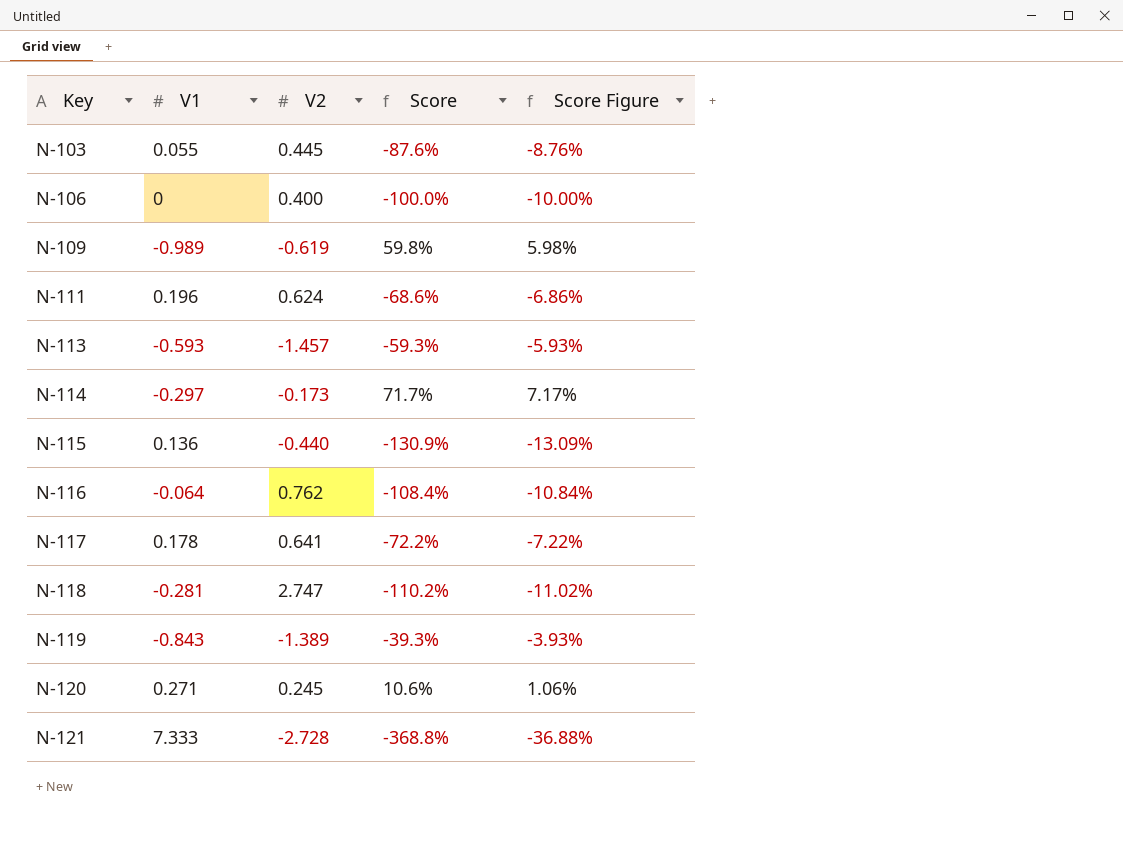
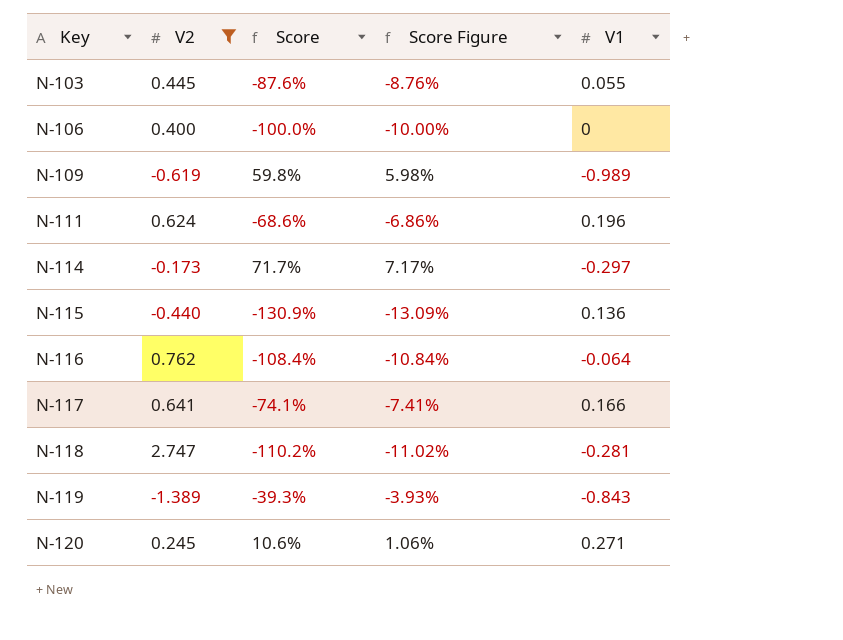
filter: none -> V2 >= -1.389
column V1 | position: 2 -> 5
N-117 | Score: -72.2% -> -74.1%
N-117 | Score Figure: -7.22% -> -7.41%
N-117 | V1: 0.178 -> 0.166

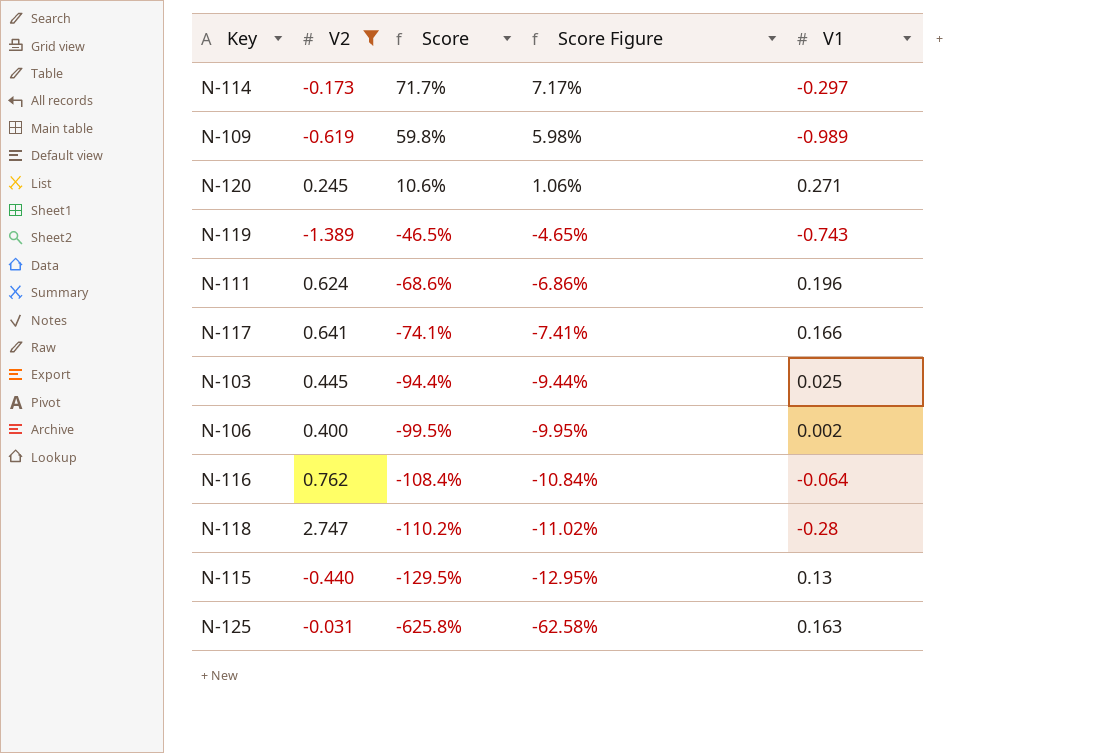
row order: Key ascending -> Score descending
N-119 | Score: -39.3% -> -46.5%
N-119 | Score Figure: -3.93% -> -4.65%
N-119 | V1: -0.843 -> -0.743
N-103 | Score: -87.6% -> -94.4%
N-103 | Score Figure: -8.76% -> -9.44%
N-103 | V1: 0.055 -> 0.025
N-106 | Score: -100.0% -> -99.5%
N-106 | Score Figure: -10.00% -> -9.95%
N-106 | V1: 0 -> 0.002
N-118 | V1: -0.281 -> -0.28
N-115 | Score: -130.9% -> -129.5%
N-115 | Score Figure: -13.09% -> -12.95%
N-115 | V1: 0.136 -> 0.13
row N-125: none -> -0.031 | -625.8% | -62.58% | 0.163

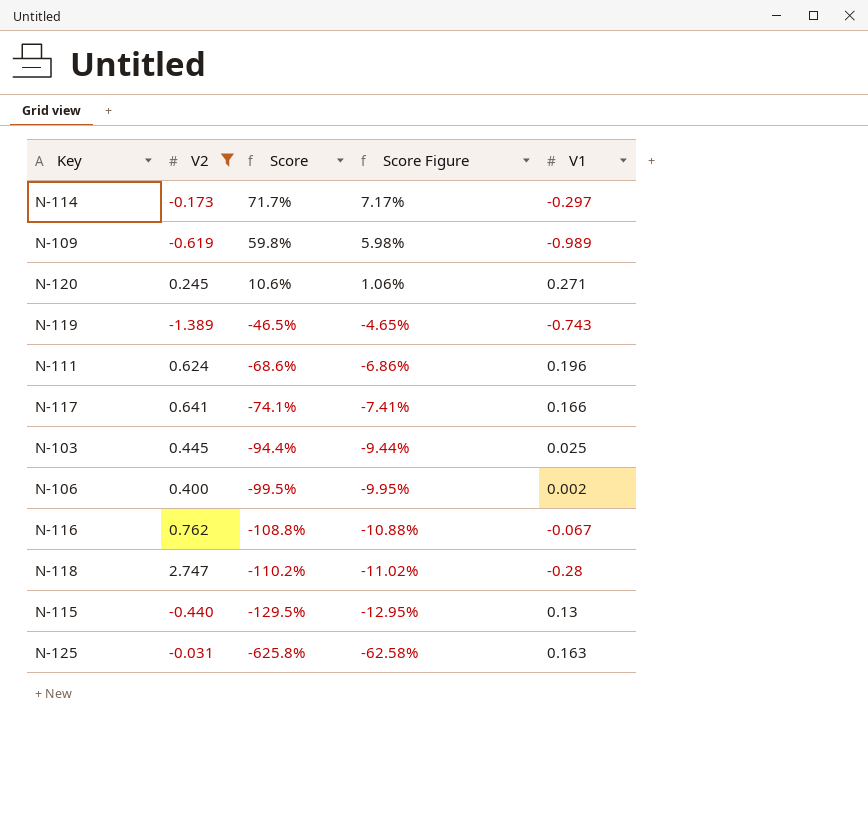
N-116 | Score: -108.4% -> -108.8%
N-116 | Score Figure: -10.84% -> -10.88%
N-116 | V1: -0.064 -> -0.067

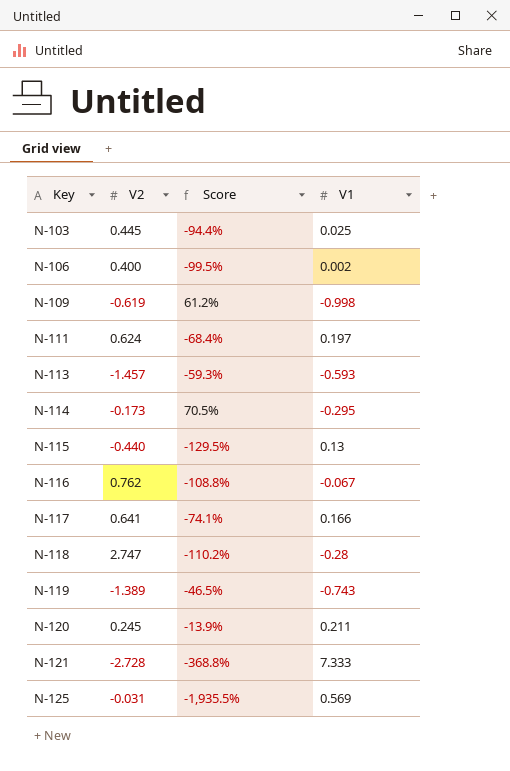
filter: V2 >= -1.389 -> none
row order: Score descending -> Key ascending
column Score Figure | formula: [Score] * 0.1 -> none
N-109 | Score: 59.8% -> 61.2%
N-109 | V1: -0.989 -> -0.998
N-111 | Score: -68.6% -> -68.4%
N-111 | V1: 0.196 -> 0.197
N-114 | Score: 71.7% -> 70.5%
N-114 | V1: -0.297 -> -0.295
N-120 | Score: 10.6% -> -13.9%
N-120 | V1: 0.271 -> 0.211
N-125 | Score: -625.8% -> -1,935.5%
N-125 | V1: 0.163 -> 0.569

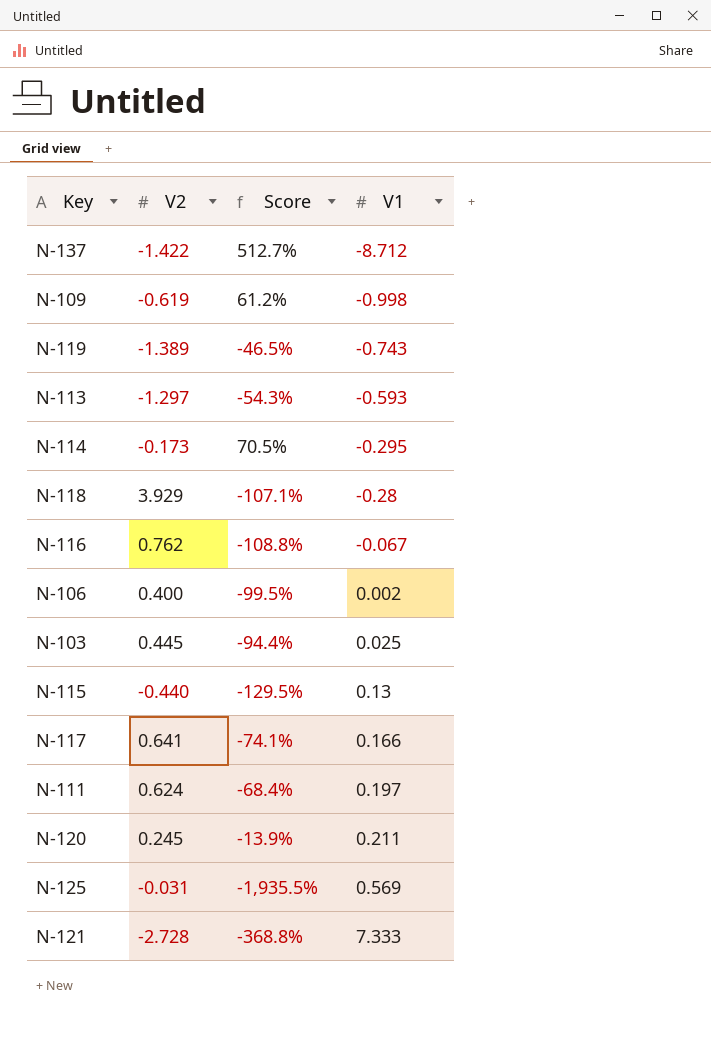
row order: Key ascending -> V1 ascending
row N-137: none -> -1.422 | 512.7% | -8.712
N-113 | V2: -1.457 -> -1.297
N-113 | Score: -59.3% -> -54.3%
N-118 | V2: 2.747 -> 3.929
N-118 | Score: -110.2% -> -107.1%

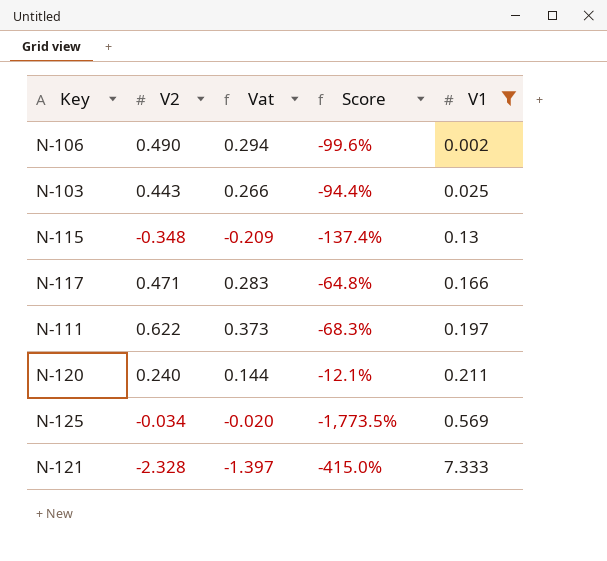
filter: none -> V1 >= 0.002
column Vat | formula: none -> [V2] * 0.6
N-106 | V2: 0.400 -> 0.490
N-106 | Score: -99.5% -> -99.6%
N-103 | V2: 0.445 -> 0.443
N-115 | V2: -0.440 -> -0.348
N-115 | Score: -129.5% -> -137.4%
N-117 | V2: 0.641 -> 0.471
N-117 | Score: -74.1% -> -64.8%
N-111 | V2: 0.624 -> 0.622
N-111 | Score: -68.4% -> -68.3%
N-120 | V2: 0.245 -> 0.240
N-120 | Score: -13.9% -> -12.1%
N-125 | V2: -0.031 -> -0.034
N-125 | Score: -1,935.5% -> -1,773.5%
N-121 | V2: -2.728 -> -2.328
N-121 | Score: -368.8% -> -415.0%

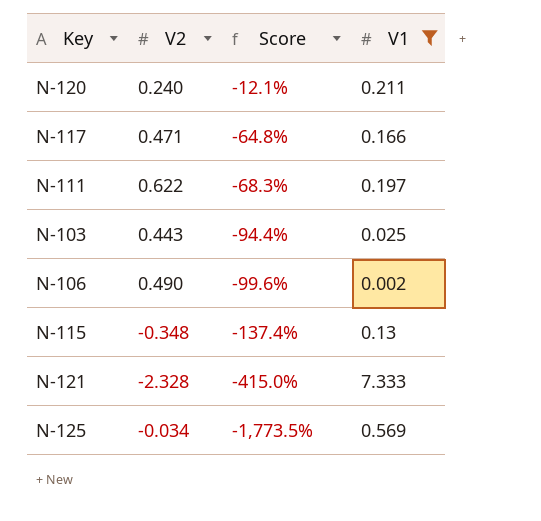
row order: V1 ascending -> Score descending
column Vat | formula: [V2] * 0.6 -> none

